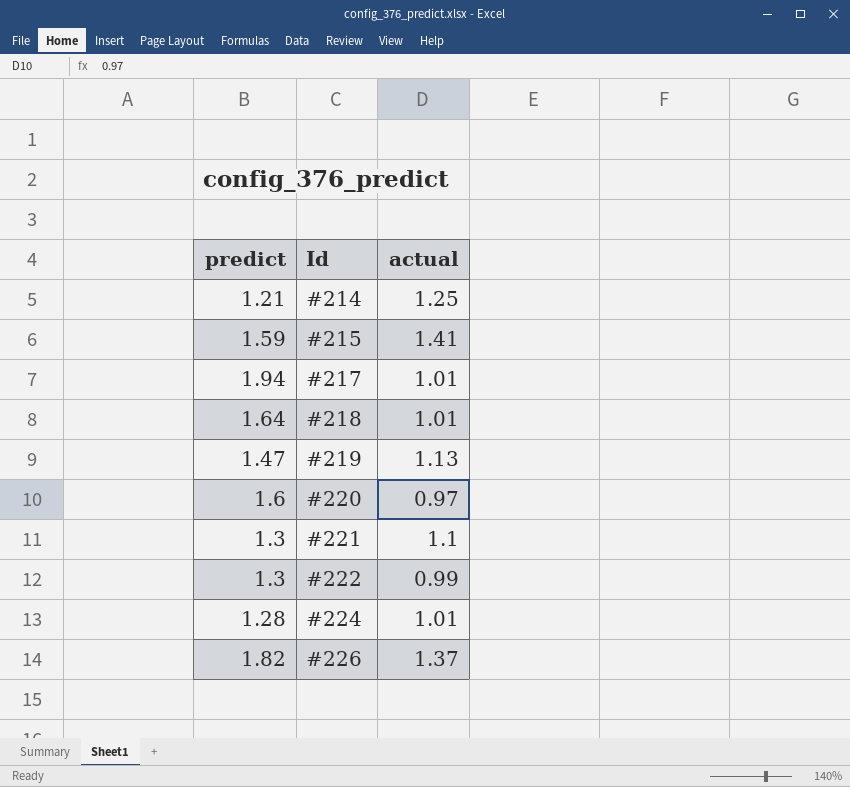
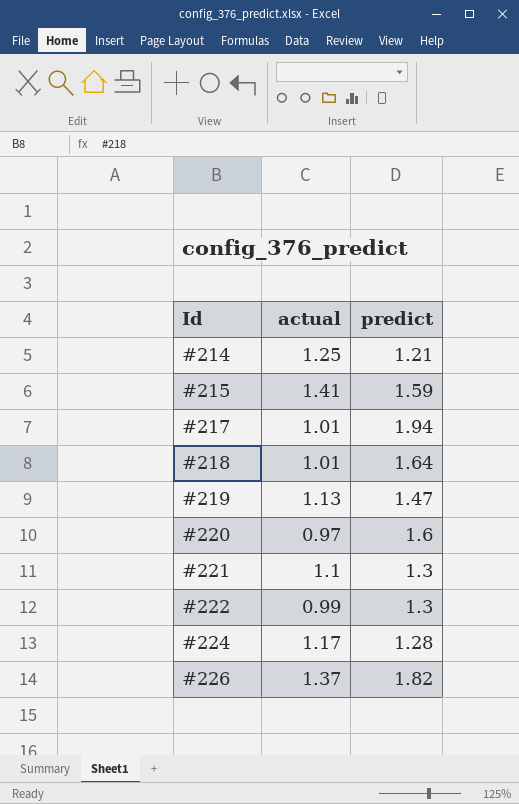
column predict | position: 1 -> 3
#224 | actual: 1.01 -> 1.17

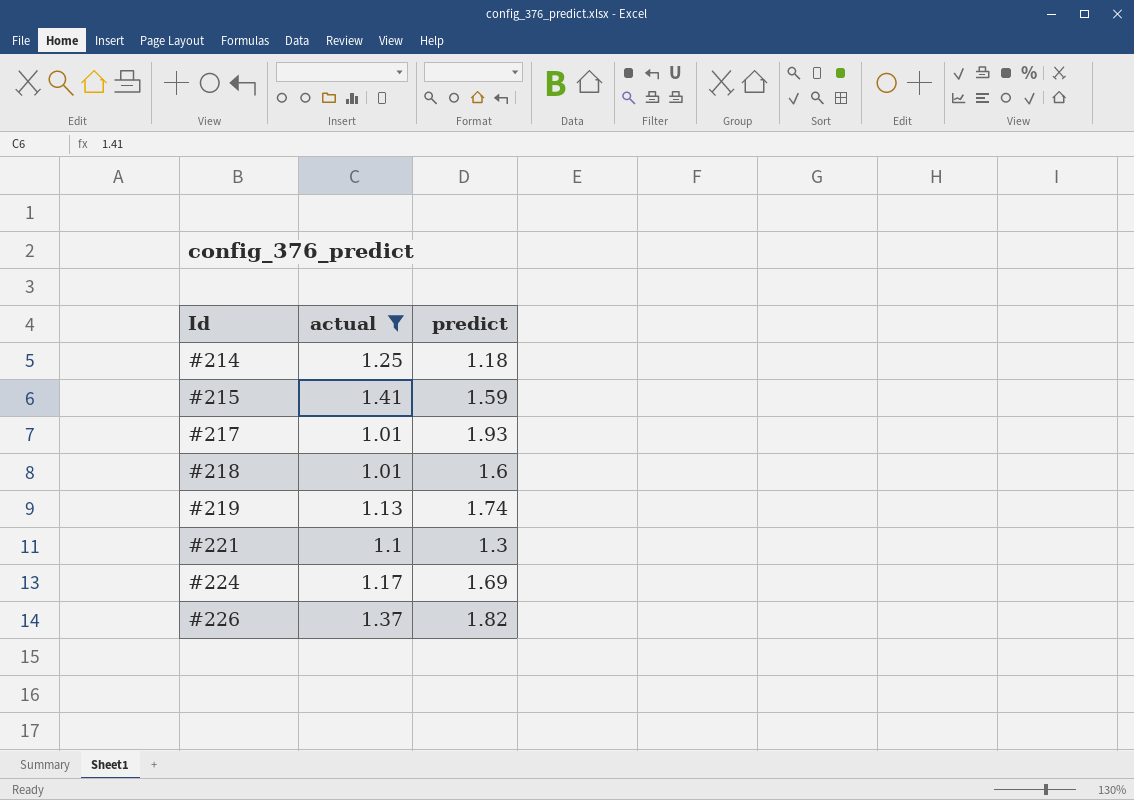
filter: none -> actual >= 1.01
#214 | predict: 1.21 -> 1.18
#217 | predict: 1.94 -> 1.93
#218 | predict: 1.64 -> 1.6
#219 | predict: 1.47 -> 1.74
#224 | predict: 1.28 -> 1.69

